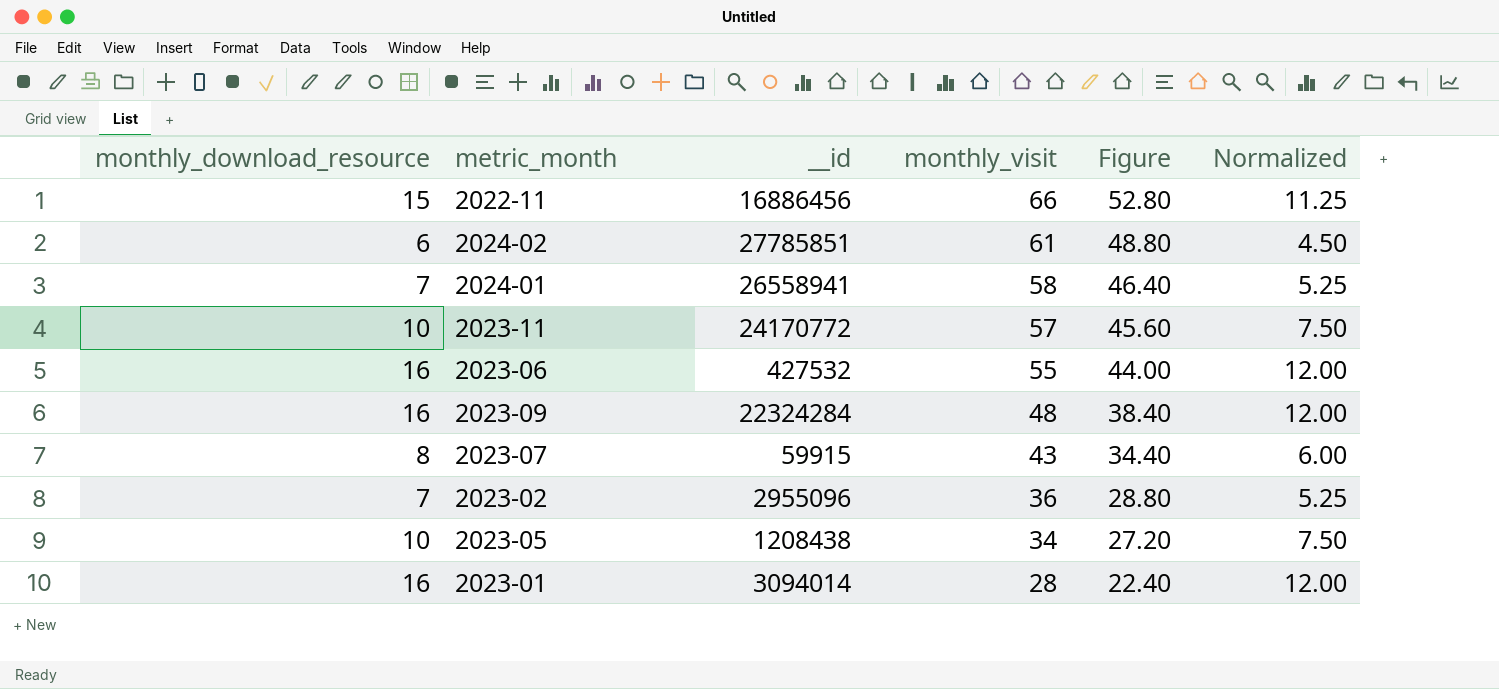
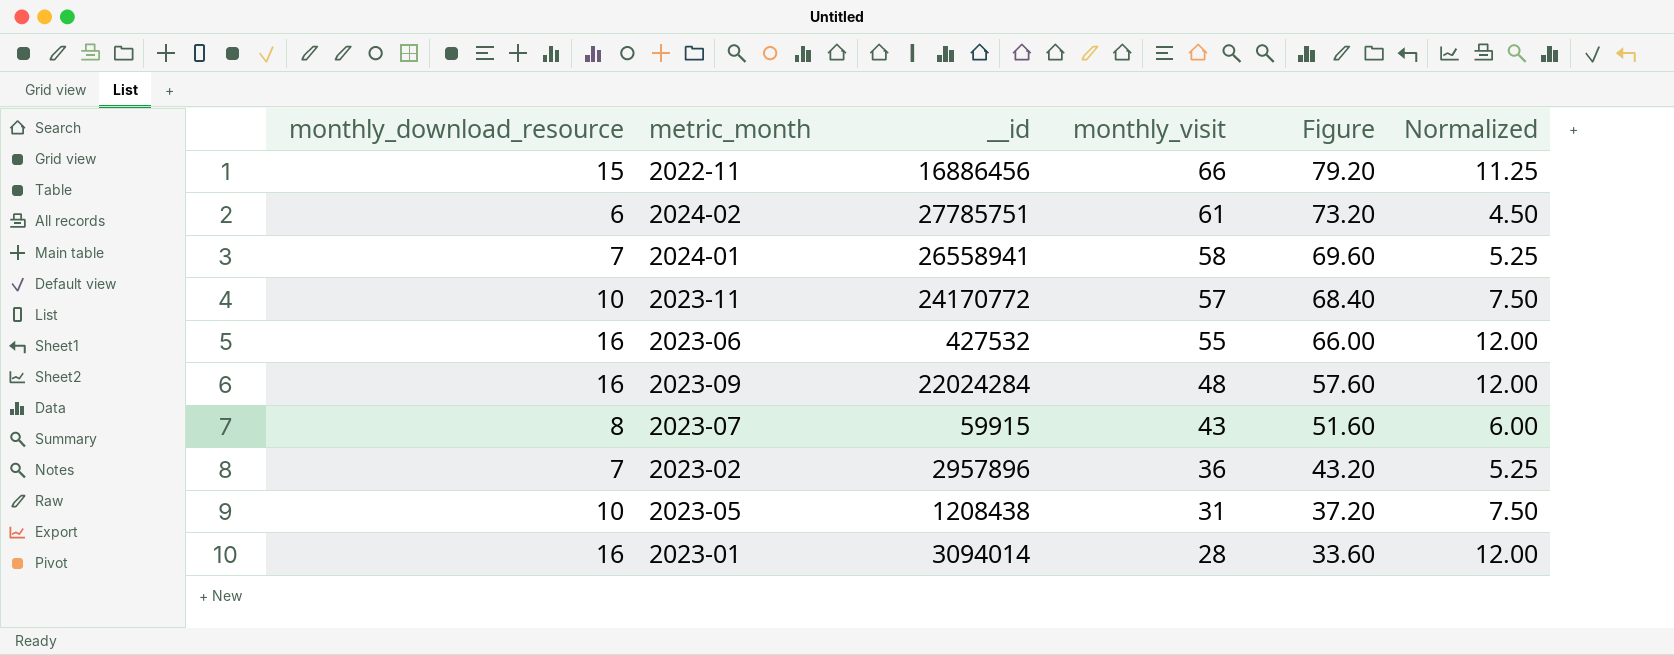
column Figure | formula: [monthly_visit] * 0.8 -> [monthly_visit] * 1.2
2024-02 | __id: 27785851 -> 27785751
2023-09 | __id: 22324284 -> 22024284
2023-02 | __id: 2955096 -> 2957896
2023-05 | monthly_visit: 34 -> 31

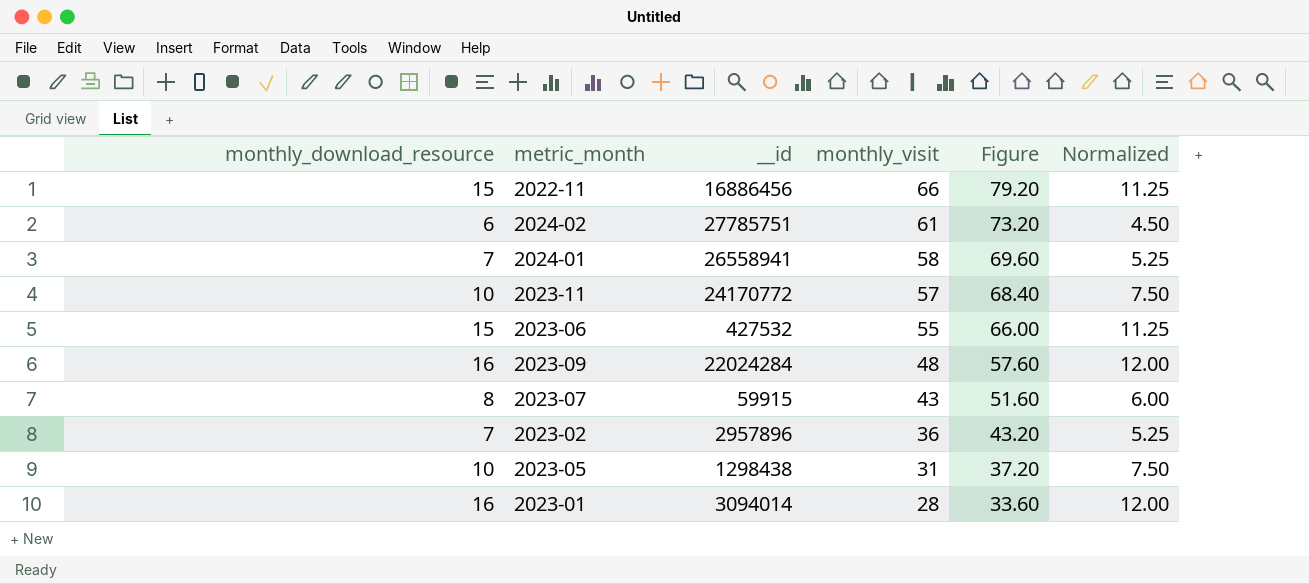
2023-06 | monthly_download_resource: 16 -> 15
2023-06 | Normalized: 12.00 -> 11.25
2023-05 | __id: 1208438 -> 1298438

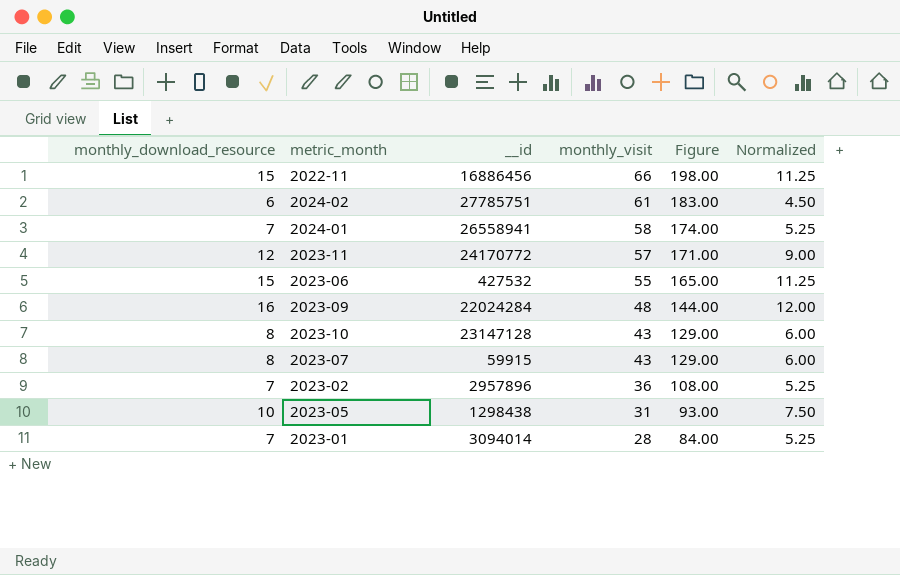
column Figure | formula: [monthly_visit] * 1.2 -> [monthly_visit] * 3
2023-11 | monthly_download_resource: 10 -> 12
2023-11 | Normalized: 7.50 -> 9.00
row 2023-10: none -> 8 | 23147128 | 43 | 129.00 | 6.00
2023-01 | monthly_download_resource: 16 -> 7
2023-01 | Normalized: 12.00 -> 5.25

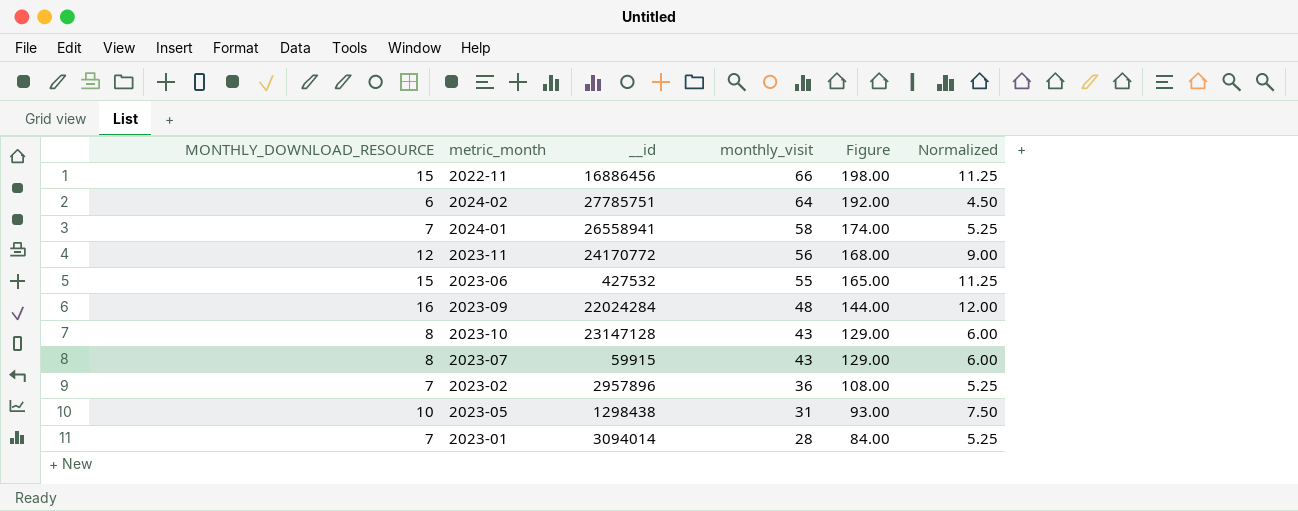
column name: monthly_download_resource -> MONTHLY_DOWNLOAD_RESOURCE
2024-02 | monthly_visit: 61 -> 64
2024-02 | Figure: 183.00 -> 192.00
2023-11 | monthly_visit: 57 -> 56
2023-11 | Figure: 171.00 -> 168.00

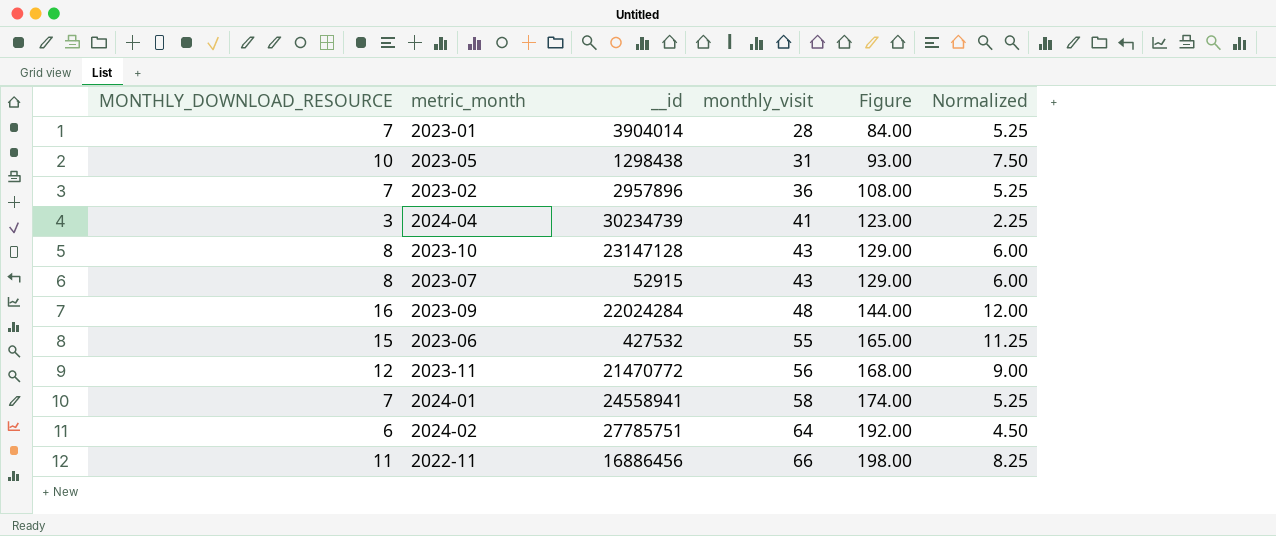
row order: monthly_visit descending -> monthly_visit ascending
2023-01 | __id: 3094014 -> 3904014
row 2024-04: none -> 3 | 30234739 | 41 | 123.00 | 2.25
2023-07 | __id: 59915 -> 52915
2023-11 | __id: 24170772 -> 21470772
2024-01 | __id: 26558941 -> 24558941
2022-11 | MONTHLY_DOWNLOAD_RESOURCE: 15 -> 11
2022-11 | Normalized: 11.25 -> 8.25

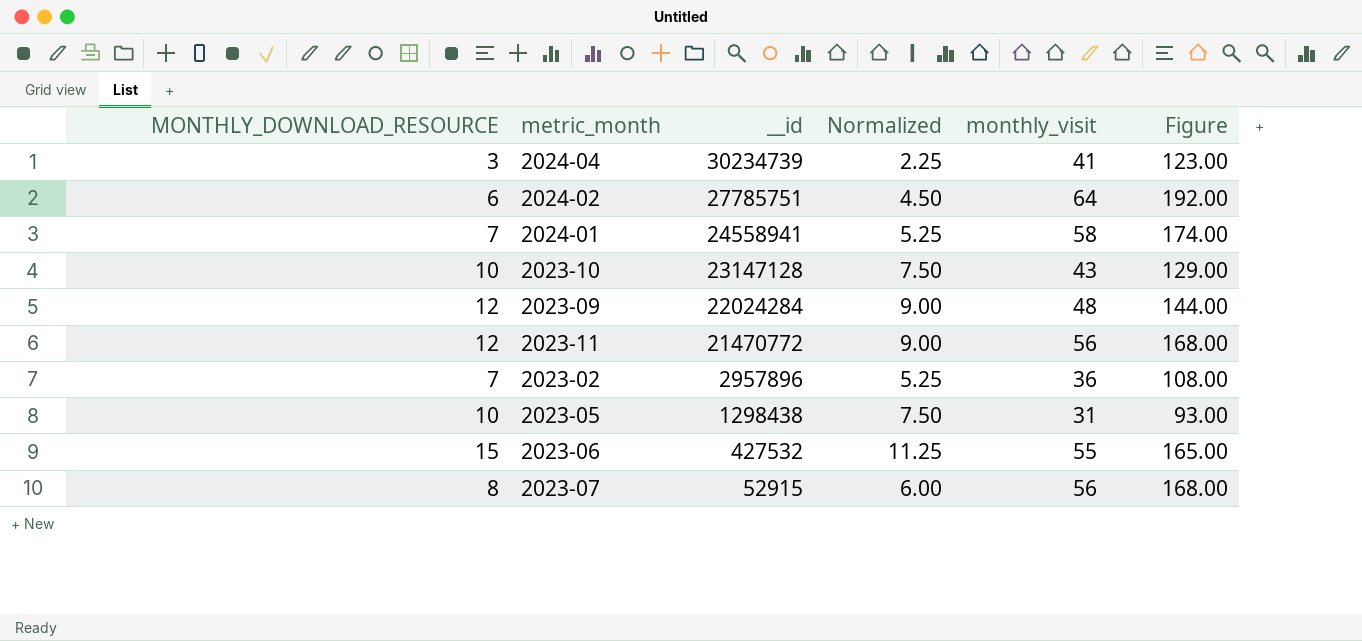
row order: monthly_visit ascending -> __id descending
column Normalized | position: 6 -> 4
row 2023-01: 7 | 3904014 | 28 | 84.00 | 5.25 -> none
row 2022-11: 11 | 16886456 | 66 | 198.00 | 8.25 -> none
2023-10 | MONTHLY_DOWNLOAD_RESOURCE: 8 -> 10
2023-10 | Normalized: 6.00 -> 7.50
2023-09 | MONTHLY_DOWNLOAD_RESOURCE: 16 -> 12
2023-09 | Normalized: 12.00 -> 9.00
2023-07 | monthly_visit: 43 -> 56
2023-07 | Figure: 129.00 -> 168.00

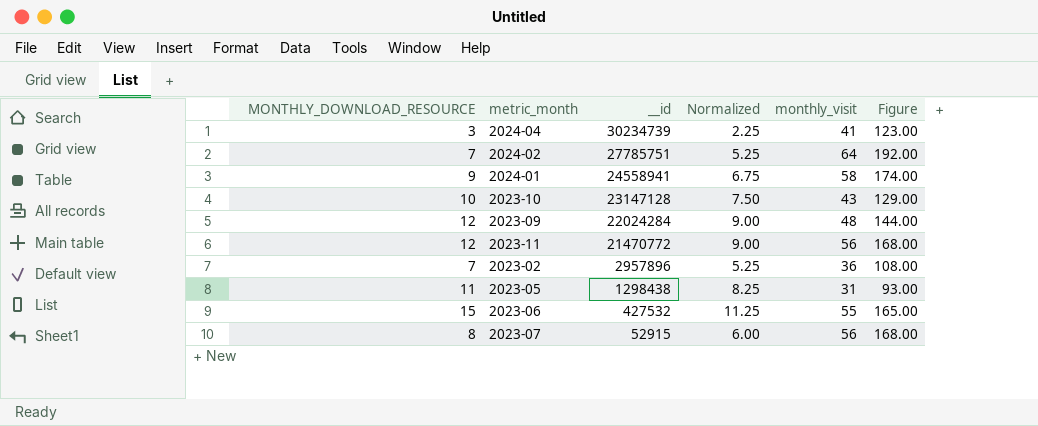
2024-02 | MONTHLY_DOWNLOAD_RESOURCE: 6 -> 7
2024-02 | Normalized: 4.50 -> 5.25
2024-01 | MONTHLY_DOWNLOAD_RESOURCE: 7 -> 9
2024-01 | Normalized: 5.25 -> 6.75
2023-05 | MONTHLY_DOWNLOAD_RESOURCE: 10 -> 11
2023-05 | Normalized: 7.50 -> 8.25

